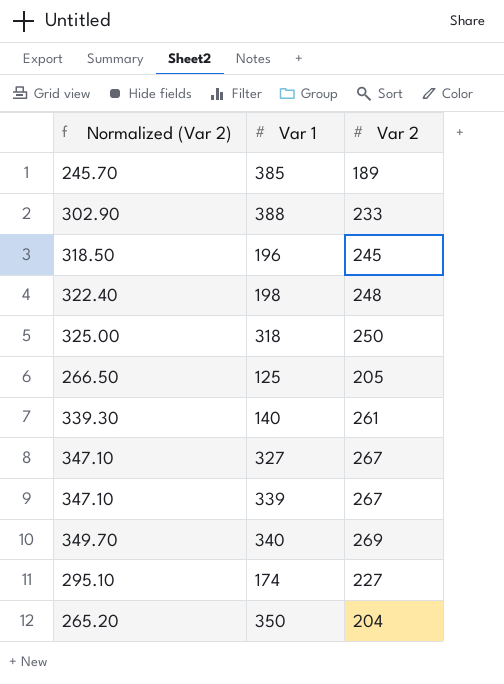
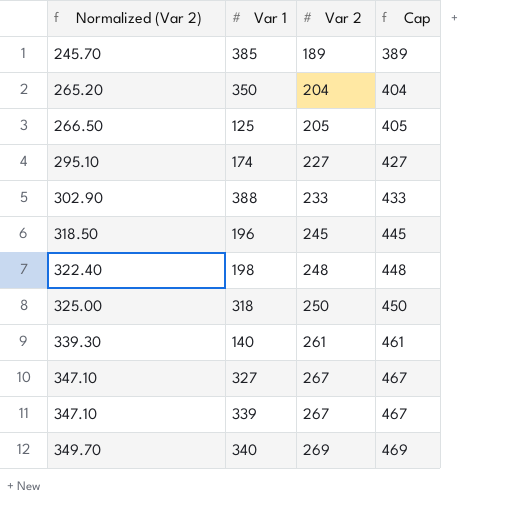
row order: none -> Normalized (Var 2) ascending
column Cap | formula: none -> [Var 2] + 200

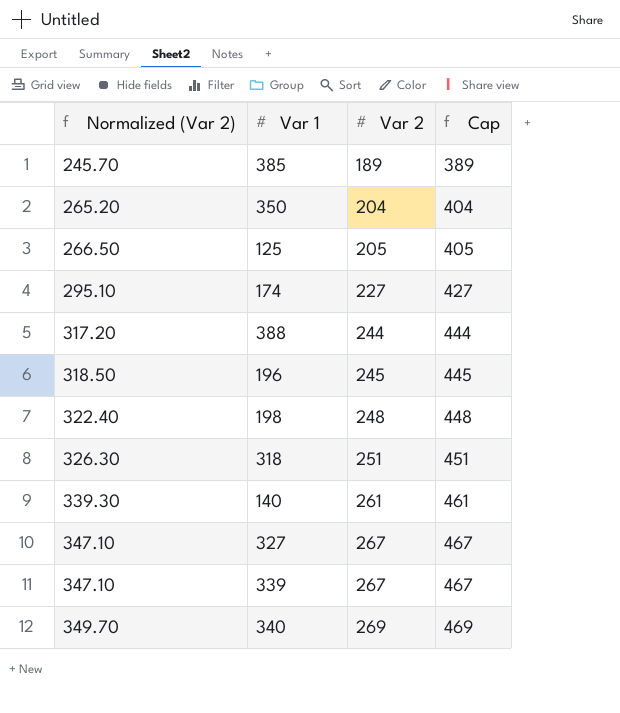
388 | Normalized (Var 2): 302.90 -> 317.20
388 | Var 2: 233 -> 244
388 | Cap: 433 -> 444
318 | Normalized (Var 2): 325.00 -> 326.30
318 | Var 2: 250 -> 251
318 | Cap: 450 -> 451

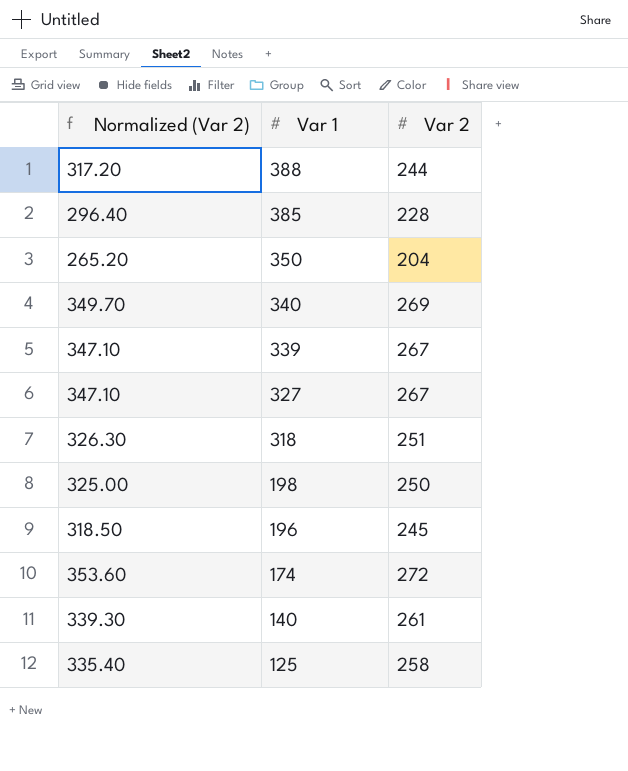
row order: Normalized (Var 2) ascending -> Var 1 descending
column Cap | formula: [Var 2] + 200 -> none
385 | Normalized (Var 2): 245.70 -> 296.40
385 | Var 2: 189 -> 228
198 | Normalized (Var 2): 322.40 -> 325.00
198 | Var 2: 248 -> 250
174 | Normalized (Var 2): 295.10 -> 353.60
174 | Var 2: 227 -> 272
125 | Normalized (Var 2): 266.50 -> 335.40
125 | Var 2: 205 -> 258

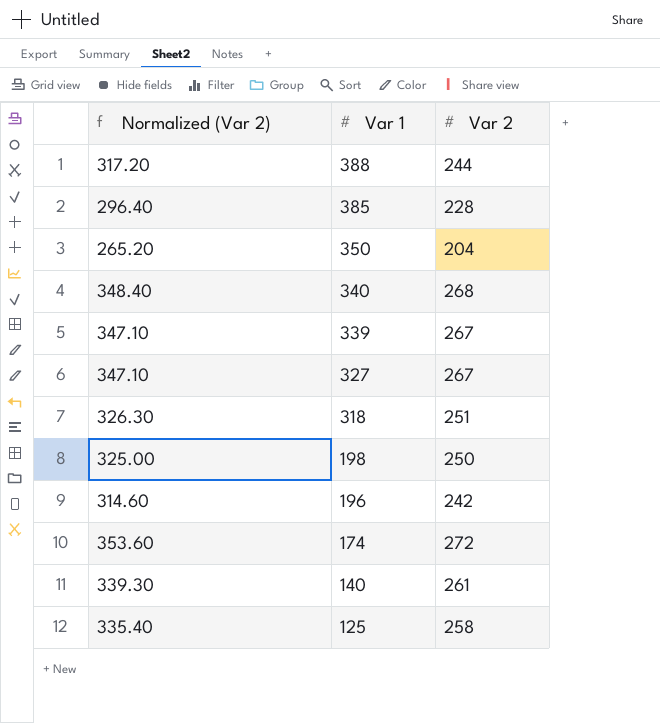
340 | Normalized (Var 2): 349.70 -> 348.40
340 | Var 2: 269 -> 268
196 | Normalized (Var 2): 318.50 -> 314.60
196 | Var 2: 245 -> 242

